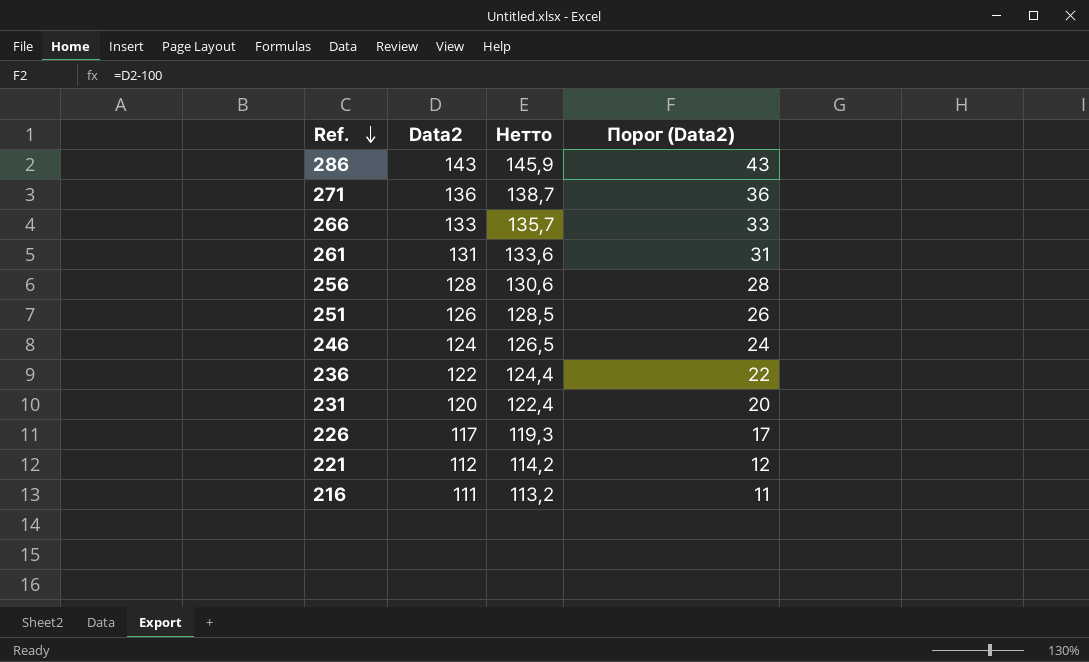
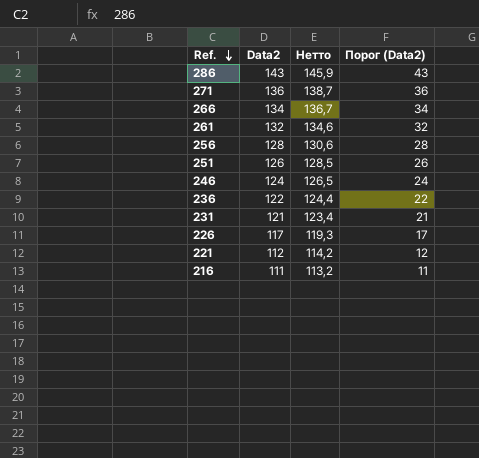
266 | Data2: 133 -> 134
266 | Нетто: 135,7 -> 136,7
266 | Порог (Data2): 33 -> 34
261 | Data2: 131 -> 132
261 | Нетто: 133,6 -> 134,6
261 | Порог (Data2): 31 -> 32
231 | Data2: 120 -> 121
231 | Нетто: 122,4 -> 123,4
231 | Порог (Data2): 20 -> 21

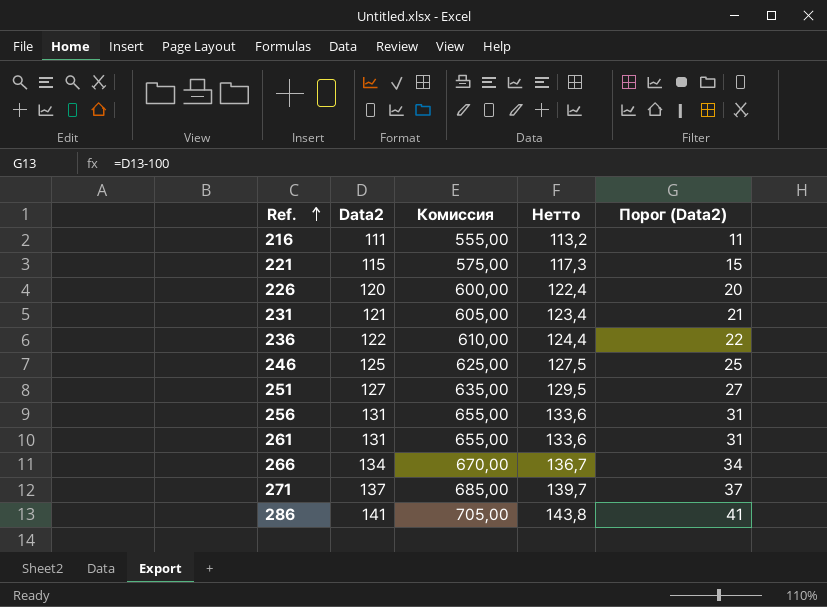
row order: Ref. descending -> Ref. ascending
column Комиссия | formula: none -> [Data2] * 5
221 | Data2: 112 -> 115
221 | Нетто: 114,2 -> 117,3
221 | Порог (Data2): 12 -> 15
226 | Data2: 117 -> 120
226 | Нетто: 119,3 -> 122,4
226 | Порог (Data2): 17 -> 20
246 | Data2: 124 -> 125
246 | Нетто: 126,5 -> 127,5
246 | Порог (Data2): 24 -> 25
251 | Data2: 126 -> 127
251 | Нетто: 128,5 -> 129,5
251 | Порог (Data2): 26 -> 27
256 | Data2: 128 -> 131
256 | Нетто: 130,6 -> 133,6
256 | Порог (Data2): 28 -> 31
261 | Data2: 132 -> 131
261 | Нетто: 134,6 -> 133,6
261 | Порог (Data2): 32 -> 31
271 | Data2: 136 -> 137
271 | Нетто: 138,7 -> 139,7
271 | Порог (Data2): 36 -> 37
286 | Data2: 143 -> 141
286 | Нетто: 145,9 -> 143,8
286 | Порог (Data2): 43 -> 41

